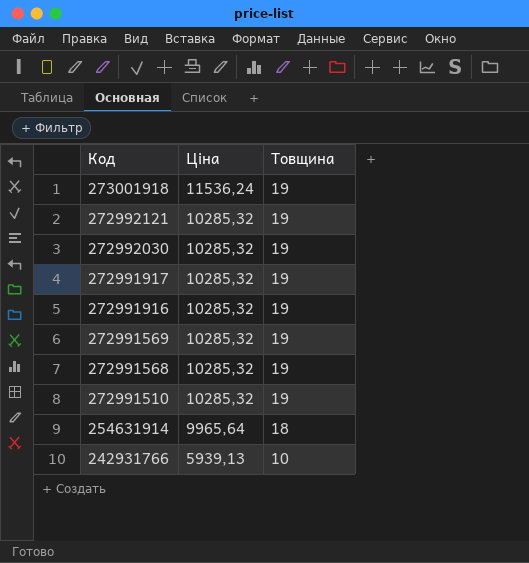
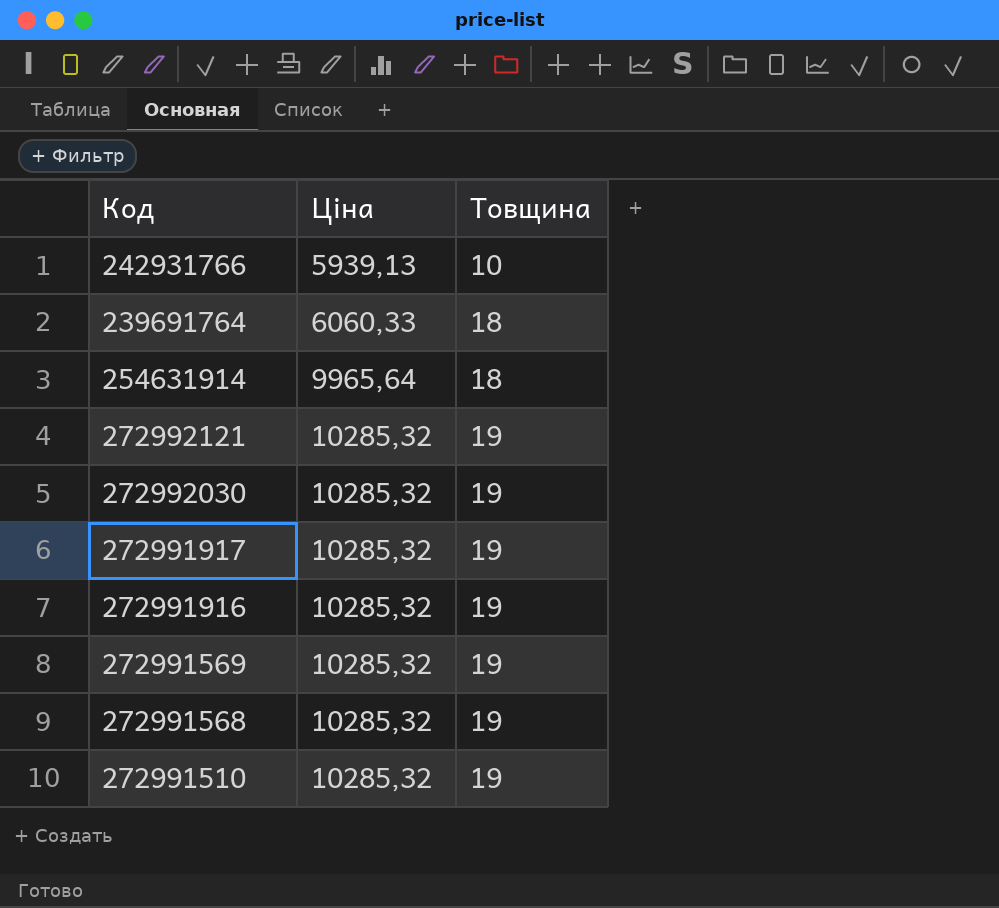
row order: Код descending -> Ціна ascending
row 273001918: 11536,24 | 19 -> none
row 239691764: none -> 6060,33 | 18

